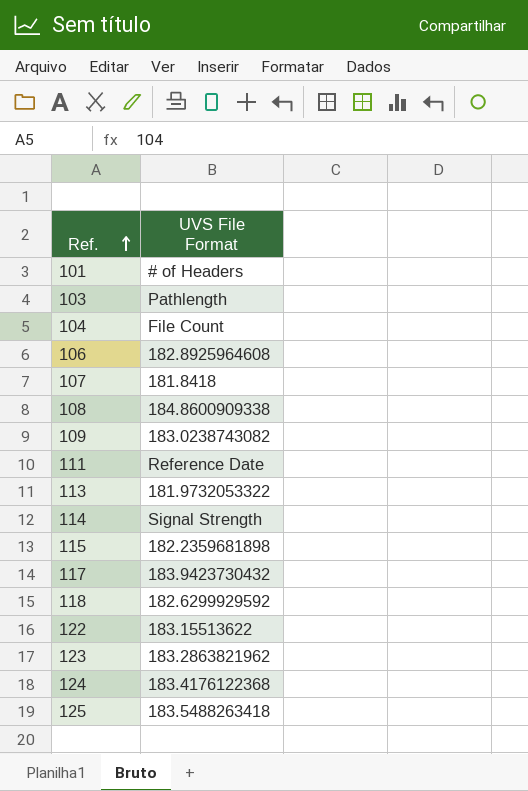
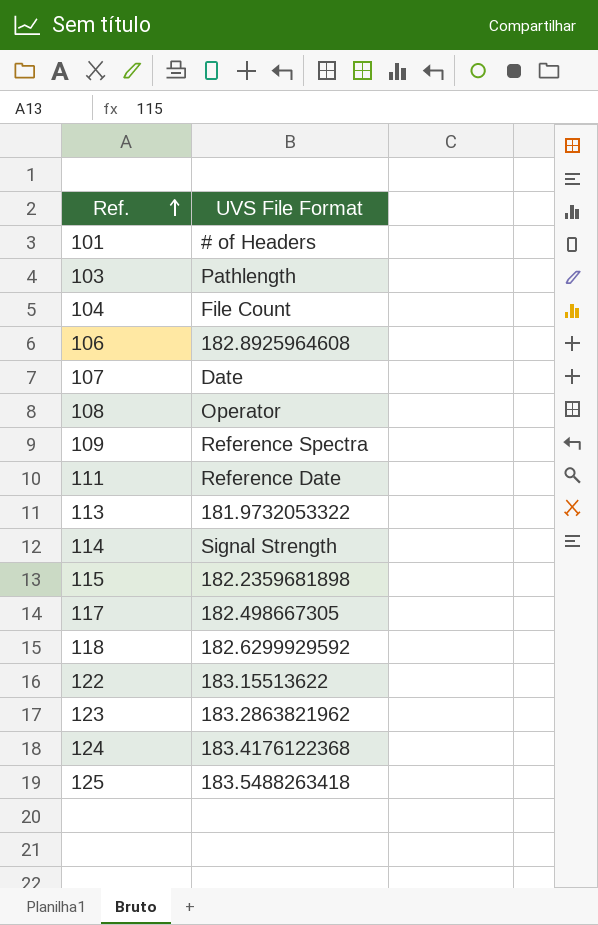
107 | UVS File Format: 181.8418 -> Date
108 | UVS File Format: 184.8600909338 -> Operator
109 | UVS File Format: 183.0238743082 -> Reference Spectra
117 | UVS File Format: 183.9423730432 -> 182.498667305

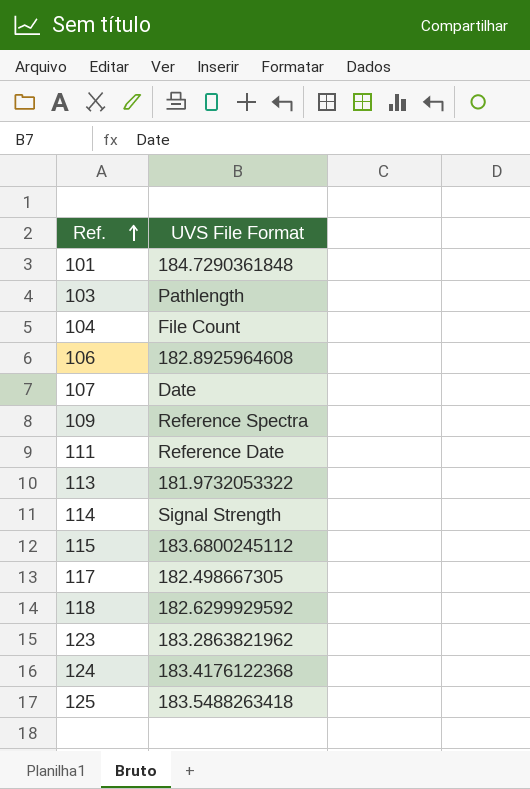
row 108: Operator -> none
row 122: 183.15513622 -> none
101 | UVS File Format: # of Headers -> 184.7290361848
115 | UVS File Format: 182.2359681898 -> 183.6800245112

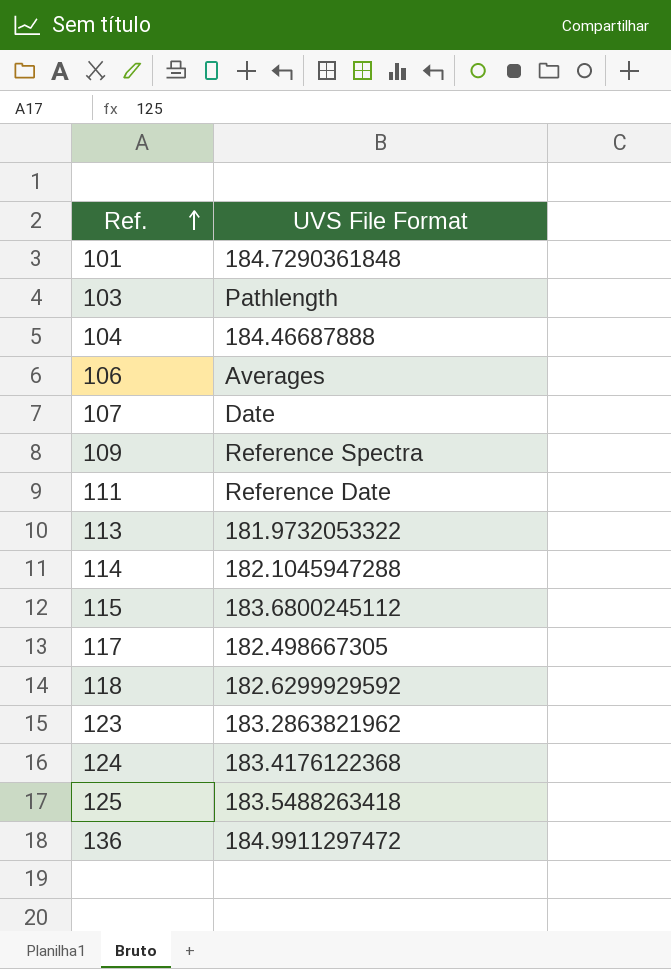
104 | UVS File Format: File Count -> 184.46687888
106 | UVS File Format: 182.8925964608 -> Averages
114 | UVS File Format: Signal Strength -> 182.1045947288
row 136: none -> 184.9911297472

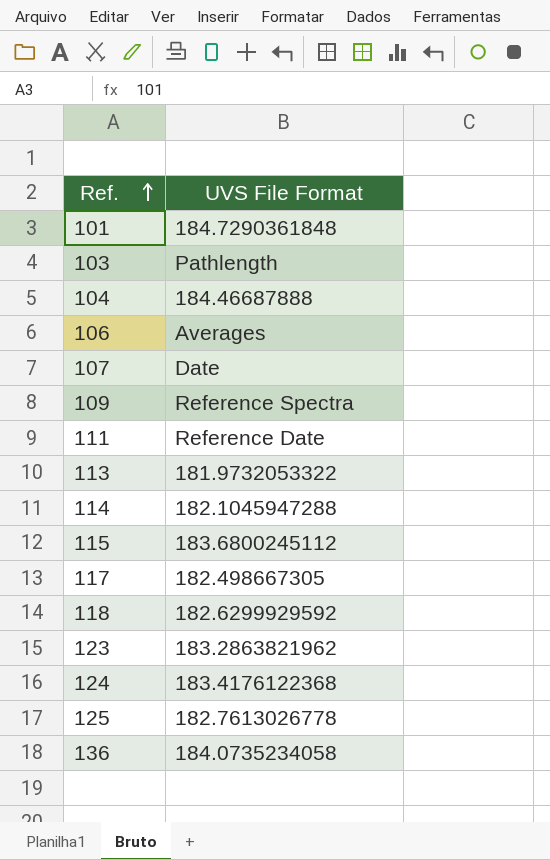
125 | UVS File Format: 183.5488263418 -> 182.7613026778
136 | UVS File Format: 184.9911297472 -> 184.0735234058

